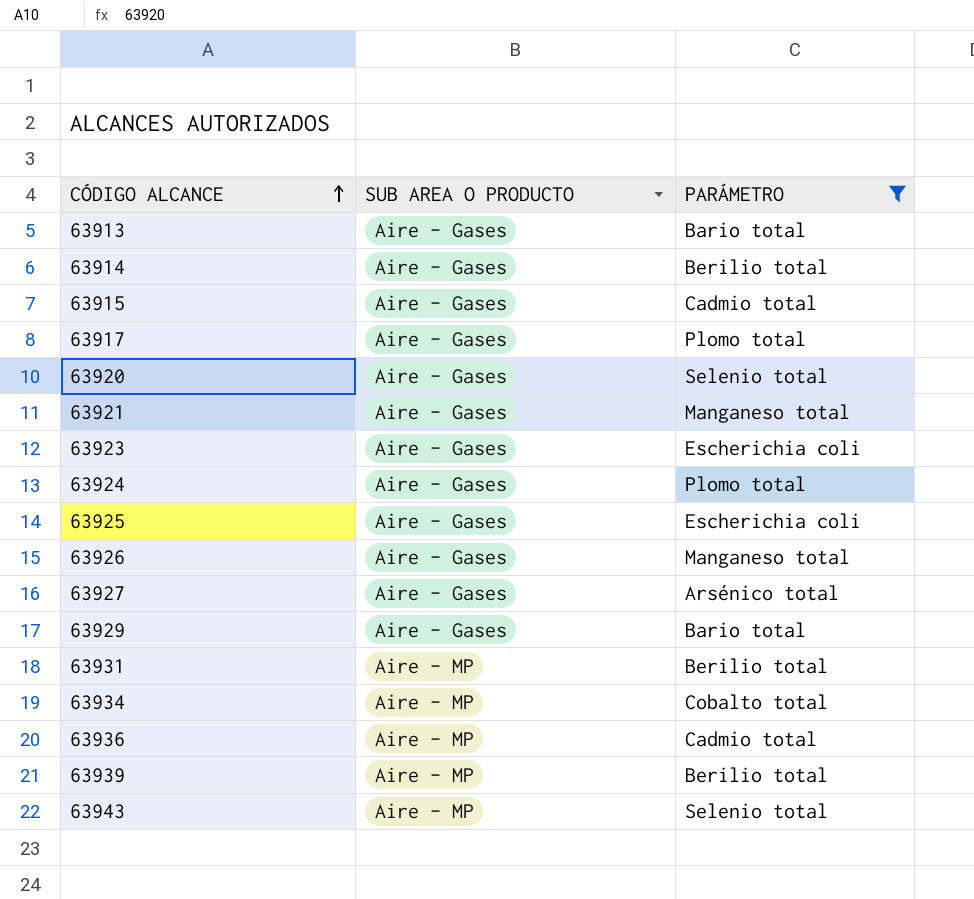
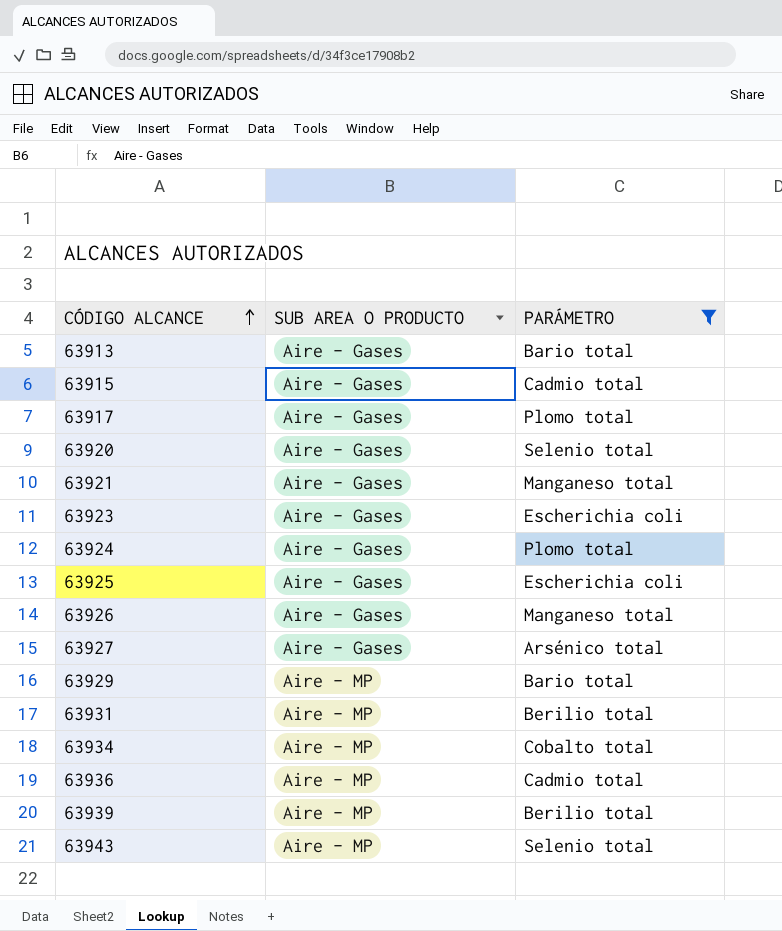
row 63914: Aire - Gases | Berilio total -> none
63929 | SUB AREA O PRODUCTO: Aire - Gases -> Aire - MP

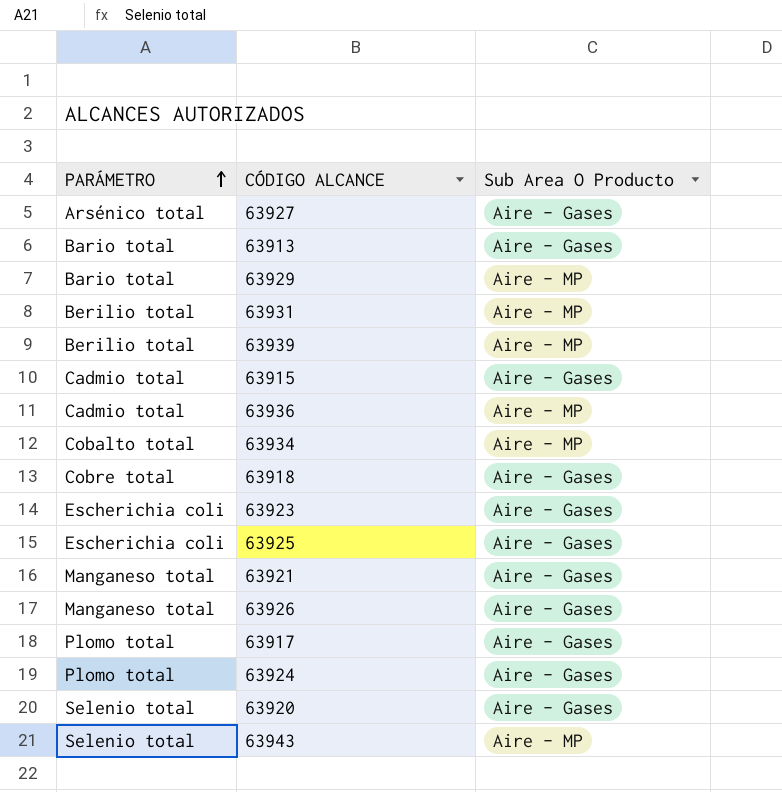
filter: PARÁMETRO != Cobre total -> none
row order: CÓDIGO ALCANCE ascending -> PARÁMETRO ascending
column PARÁMETRO | position: 3 -> 1
column name: SUB AREA O PRODUCTO -> Sub Area O Producto

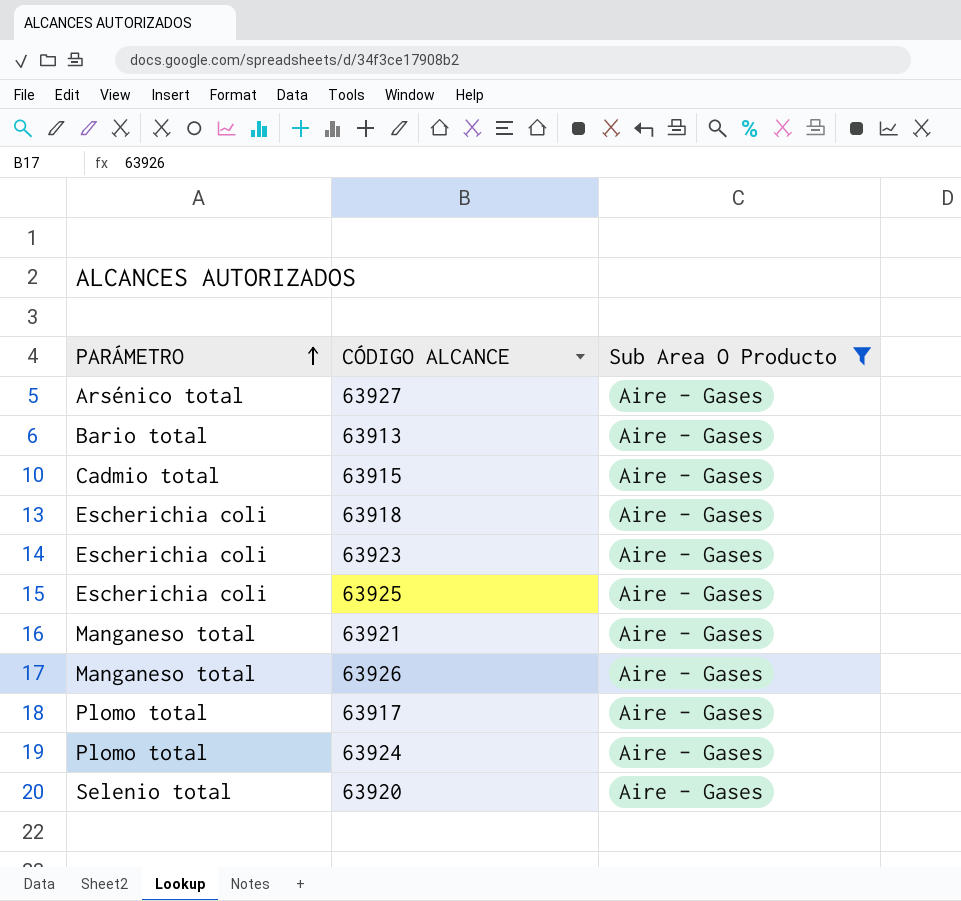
filter: none -> Sub Area O Producto = Aire - Gases
63918 | PARÁMETRO: Cobre total -> Escherichia coli

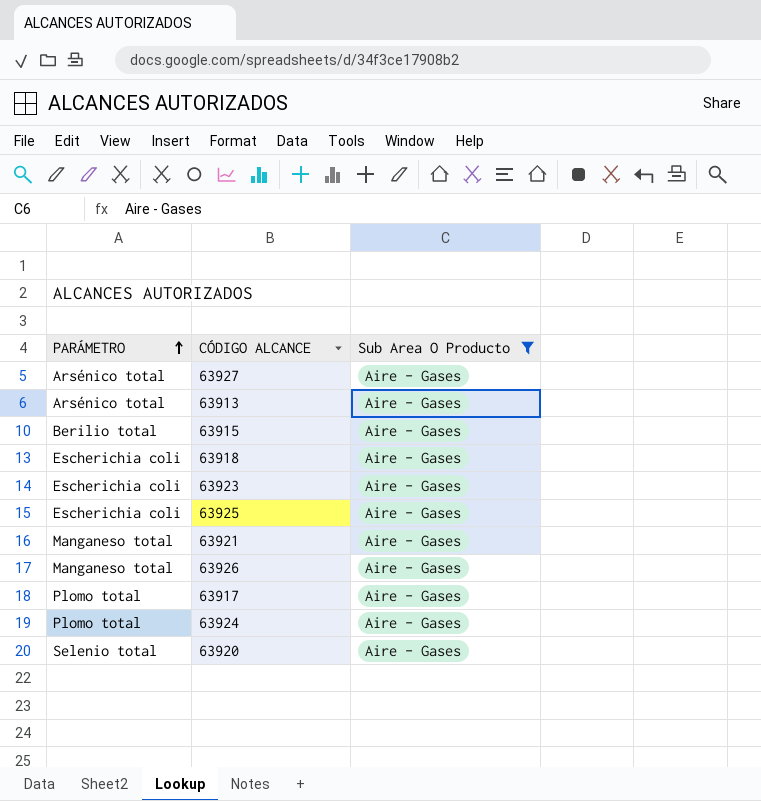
63913 | PARÁMETRO: Bario total -> Arsénico total
63915 | PARÁMETRO: Cadmio total -> Berilio total

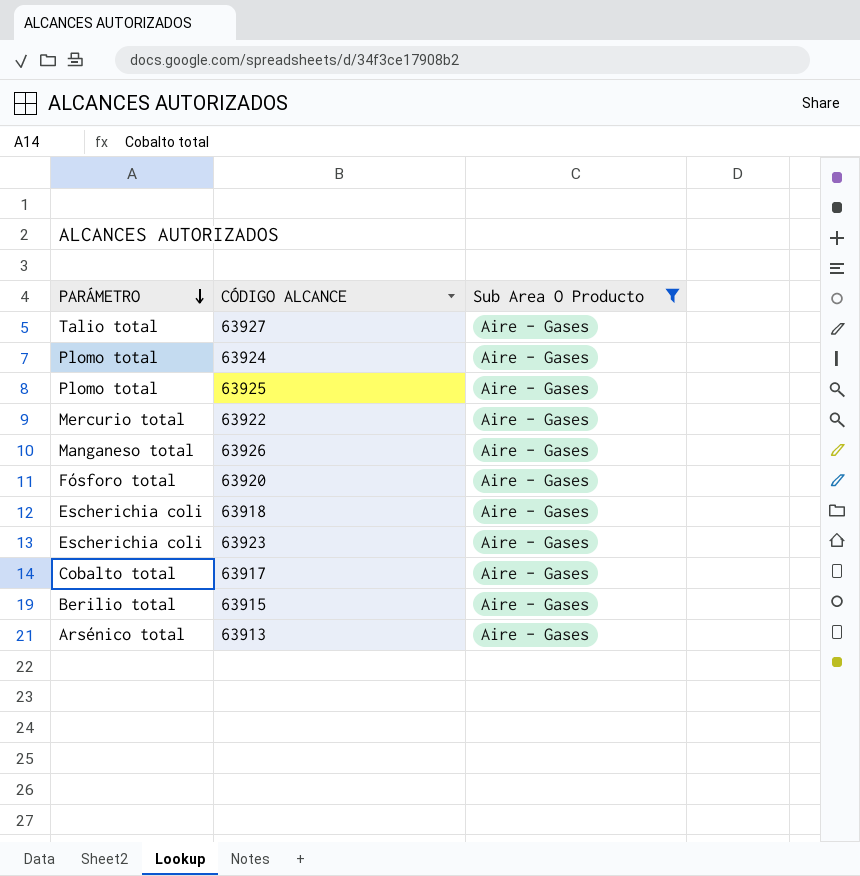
row order: PARÁMETRO ascending -> PARÁMETRO descending
row 63921: Manganeso total | Aire - Gases -> none
63927 | PARÁMETRO: Arsénico total -> Talio total
63925 | PARÁMETRO: Escherichia coli -> Plomo total
row 63922: none -> Mercurio total | Aire - Gases
63920 | PARÁMETRO: Selenio total -> Fósforo total
63917 | PARÁMETRO: Plomo total -> Cobalto total

